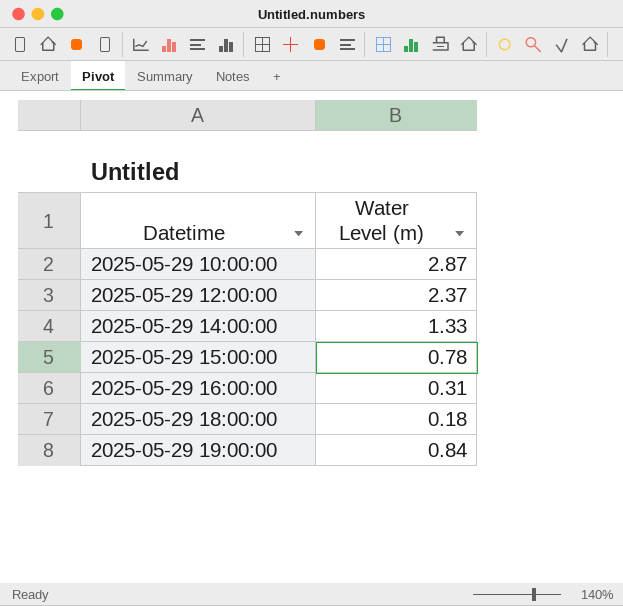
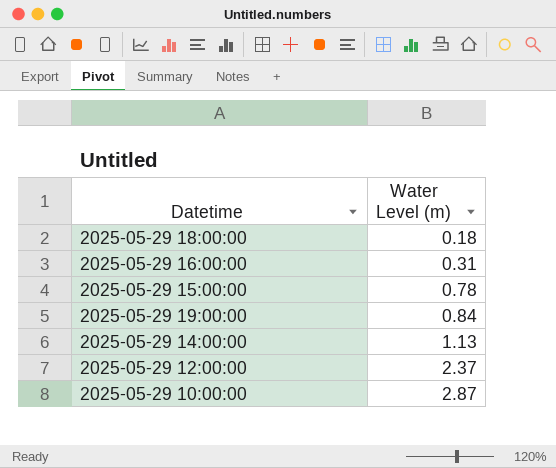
row order: Datetime ascending -> Water Level (m) ascending
2025-05-29 14:00:00 | Water Level (m): 1.33 -> 1.13

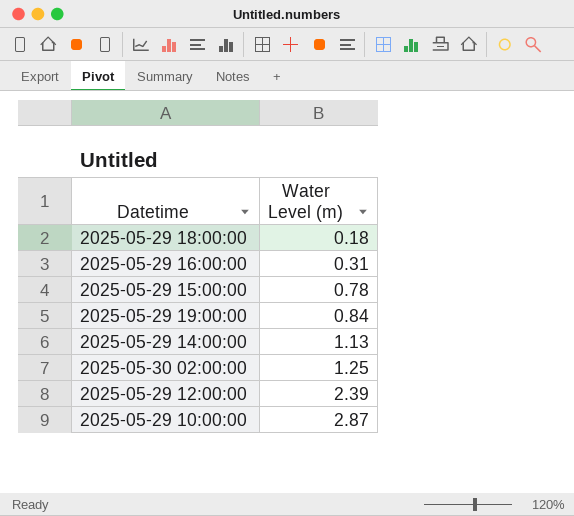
row 2025-05-30 02:00:00: none -> 1.25
2025-05-29 12:00:00 | Water Level (m): 2.37 -> 2.39

